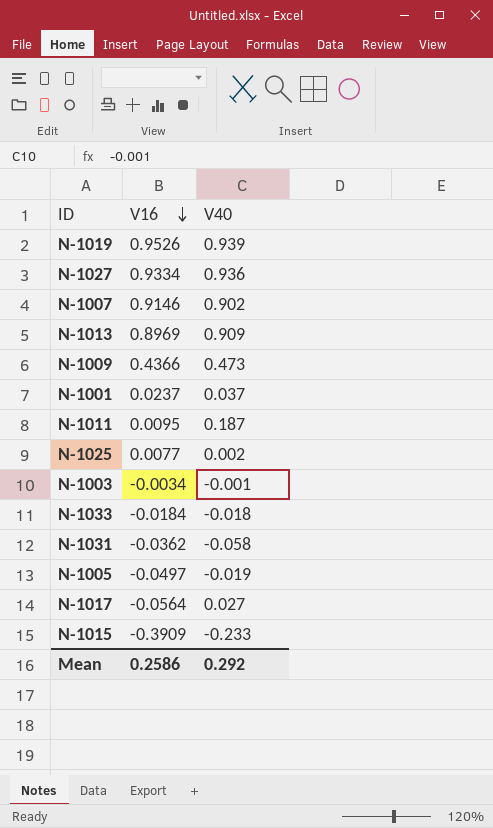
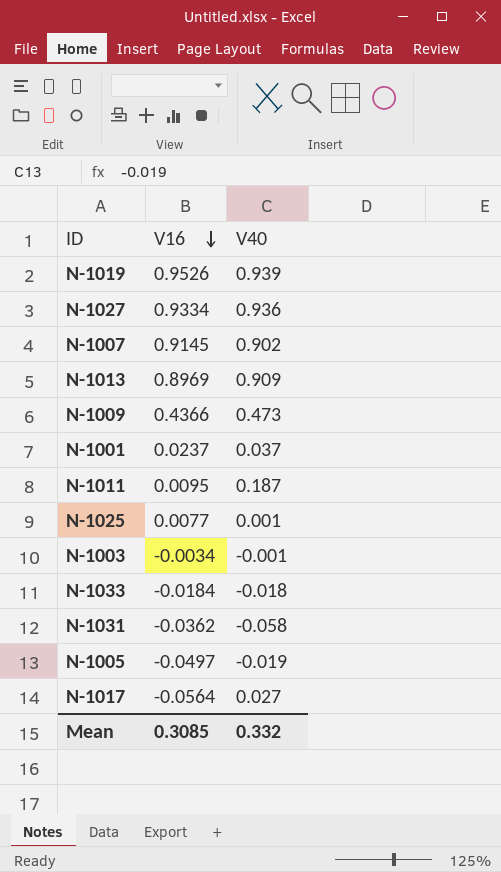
row N-1015: -0.3909 | -0.233 -> none
N-1007 | V16: 0.9146 -> 0.9145
N-1025 | V40: 0.002 -> 0.001
Mean | V16: 0.2586 -> 0.3085
Mean | V40: 0.292 -> 0.332

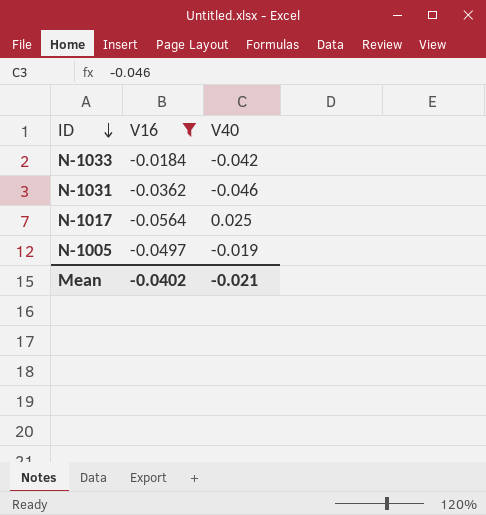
filter: none -> V16 <= -0.0184
row order: V16 descending -> ID descending
N-1033 | V40: -0.018 -> -0.042
N-1031 | V40: -0.058 -> -0.046
N-1017 | V40: 0.027 -> 0.025
Mean | V16: 0.3085 -> -0.0402
Mean | V40: 0.332 -> -0.021

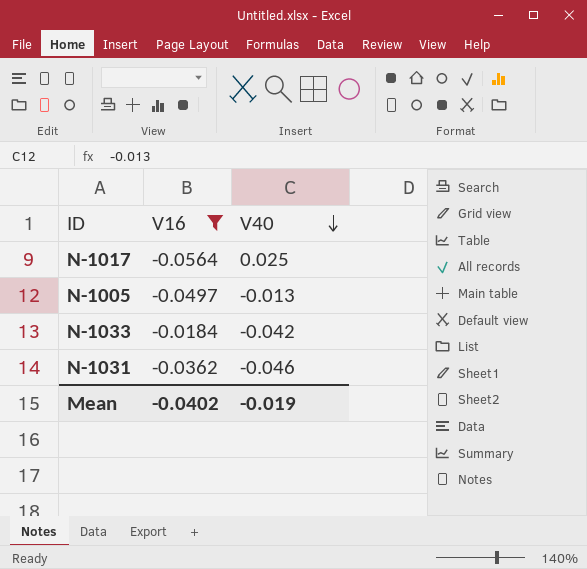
row order: ID descending -> V40 descending
N-1005 | V40: -0.019 -> -0.013
Mean | V40: -0.021 -> -0.019

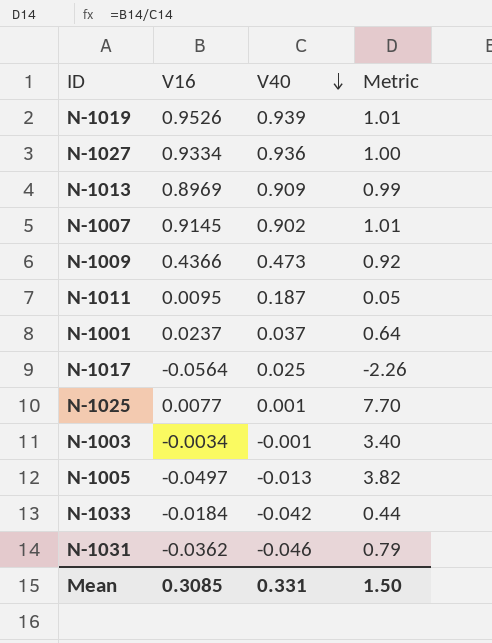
filter: V16 <= -0.0184 -> none
column Metric | formula: none -> [V16] / [V40]
Mean | V16: -0.0402 -> 0.3085
Mean | V40: -0.019 -> 0.331

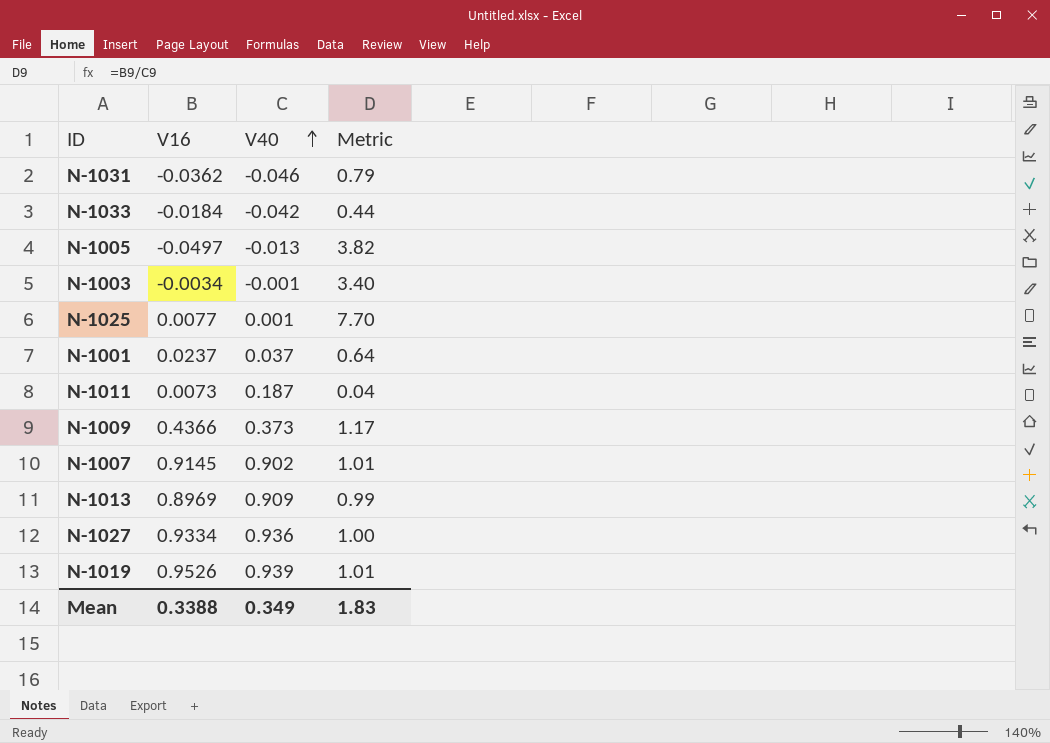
row order: V40 descending -> V40 ascending
row N-1017: -0.0564 | 0.025 | -2.26 -> none
N-1011 | V16: 0.0095 -> 0.0073
N-1011 | Metric: 0.05 -> 0.04
N-1009 | V40: 0.473 -> 0.373
N-1009 | Metric: 0.92 -> 1.17
Mean | V16: 0.3085 -> 0.3388
Mean | V40: 0.331 -> 0.349
Mean | Metric: 1.50 -> 1.83

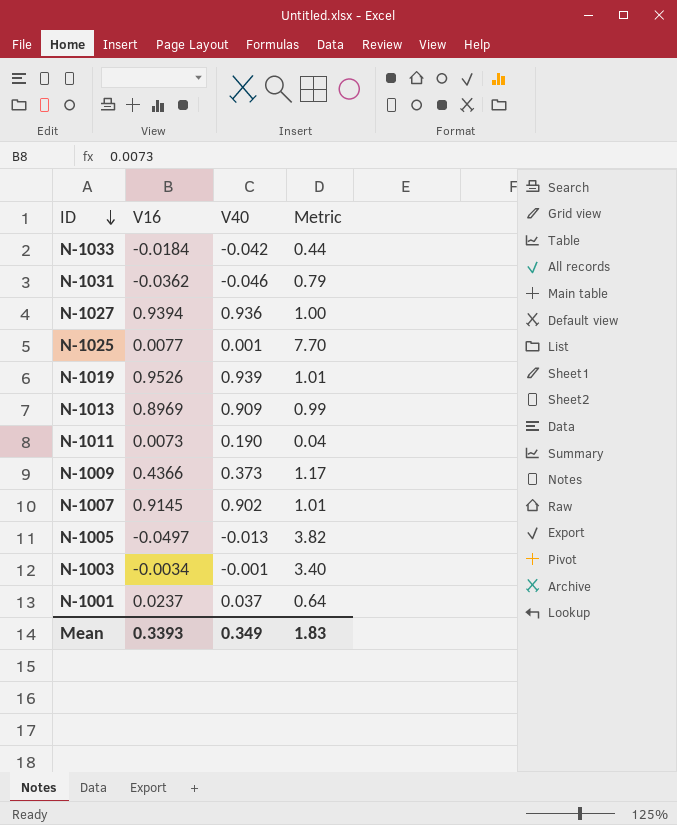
row order: V40 ascending -> ID descending
N-1027 | V16: 0.9334 -> 0.9394
N-1011 | V40: 0.187 -> 0.190
Mean | V16: 0.3388 -> 0.3393

